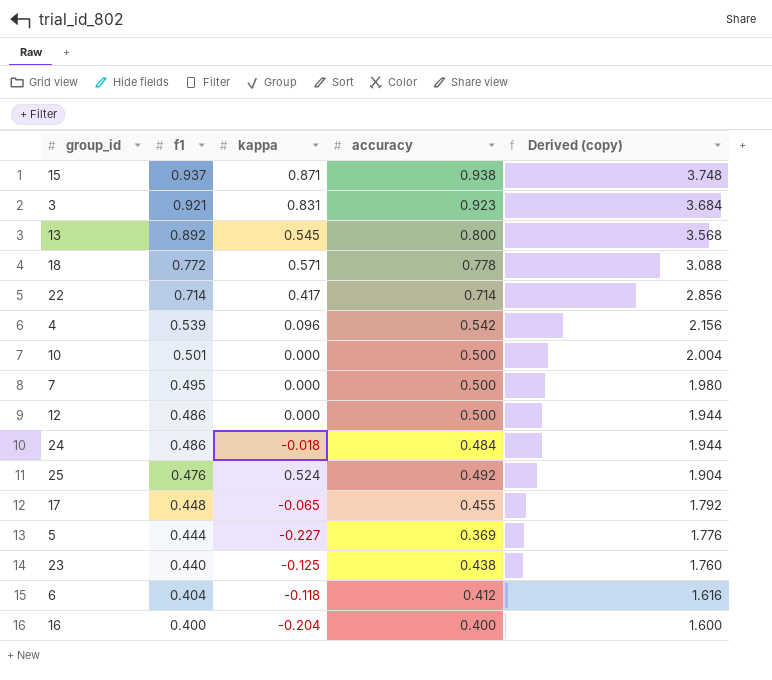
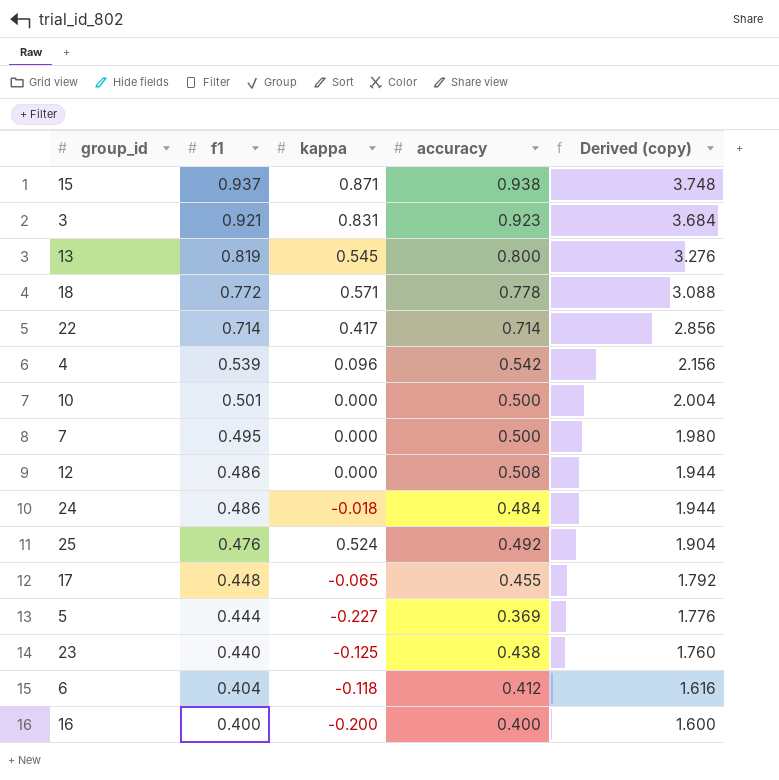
13 | f1: 0.892 -> 0.819
13 | Derived (copy): 3.568 -> 3.276
12 | accuracy: 0.500 -> 0.508
16 | kappa: -0.204 -> -0.200

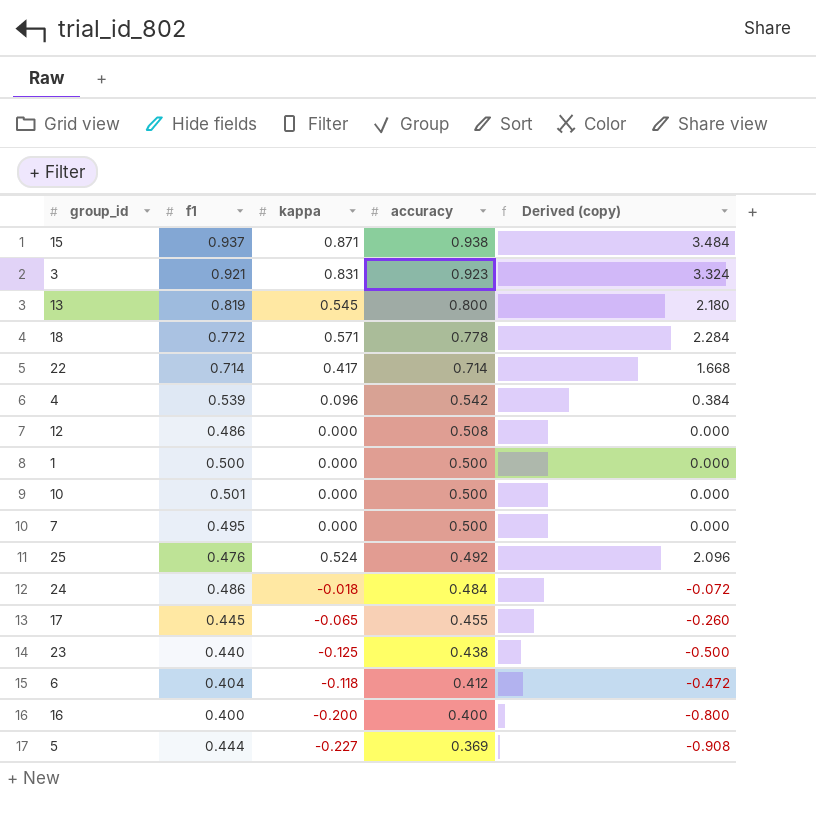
row order: f1 descending -> accuracy descending
column Derived (copy) | formula: [f1] * 4 -> [kappa] * 4
row 1: none -> 0.500 | 0.000 | 0.500 | 0.000
17 | f1: 0.448 -> 0.445

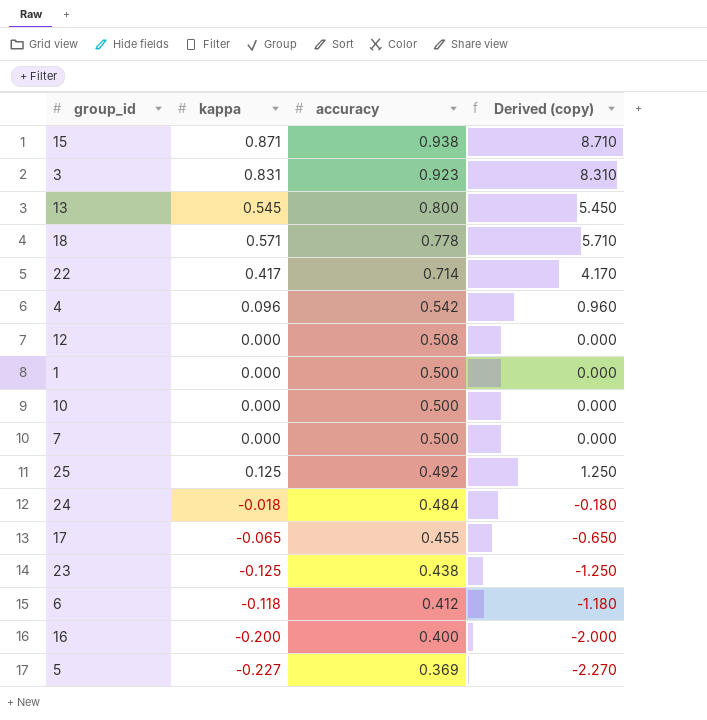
column f1 | position: 2 -> none
column Derived (copy) | formula: [kappa] * 4 -> [kappa] * 10
25 | kappa: 0.524 -> 0.125

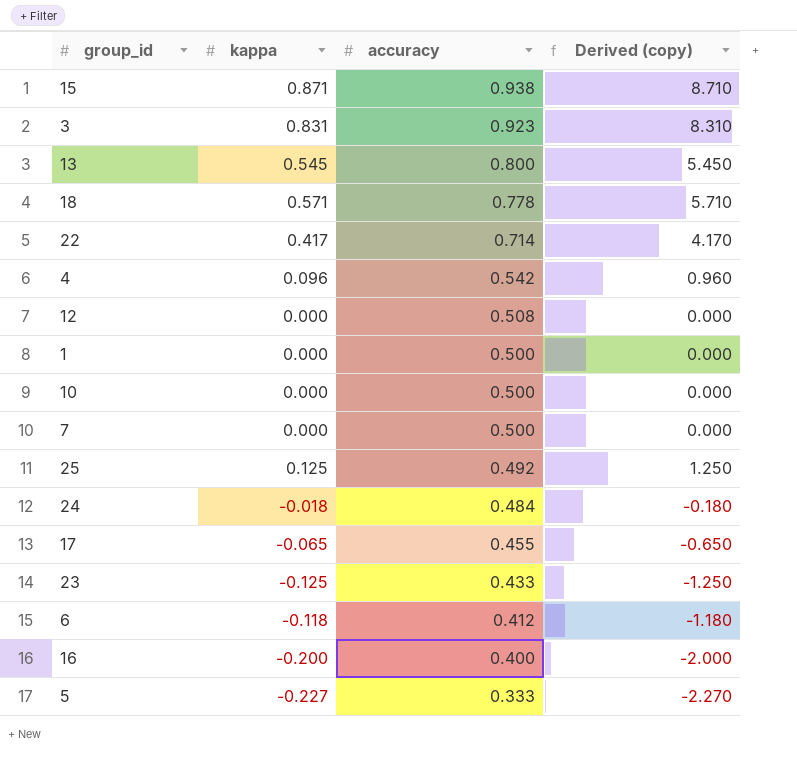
23 | accuracy: 0.438 -> 0.433
5 | accuracy: 0.369 -> 0.333

